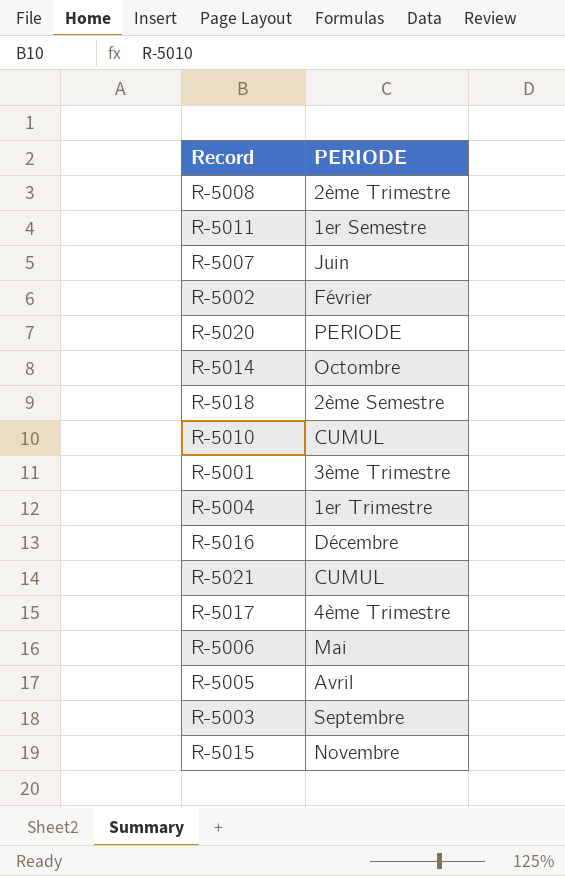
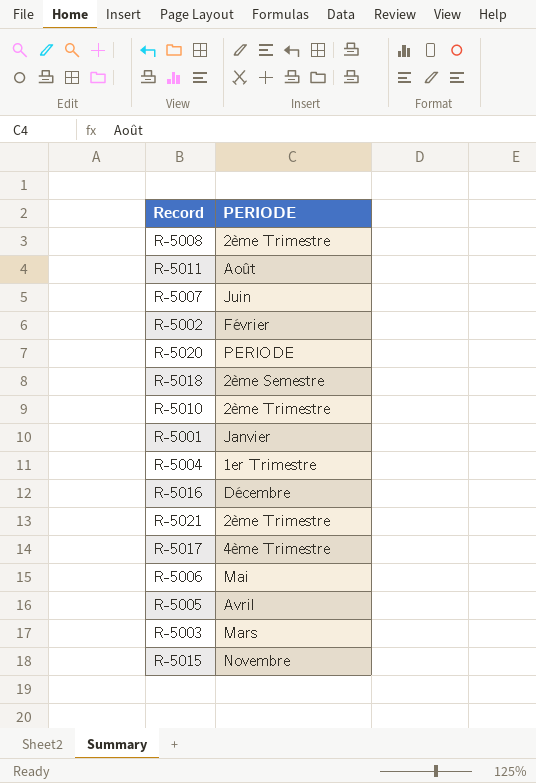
row R-5014: Octombre -> none
R-5011 | PERIODE: 1er Semestre -> Août
R-5010 | PERIODE: CUMUL -> 2ème Trimestre
R-5001 | PERIODE: 3ème Trimestre -> Janvier
R-5021 | PERIODE: CUMUL -> 2ème Trimestre
R-5003 | PERIODE: Septembre -> Mars

